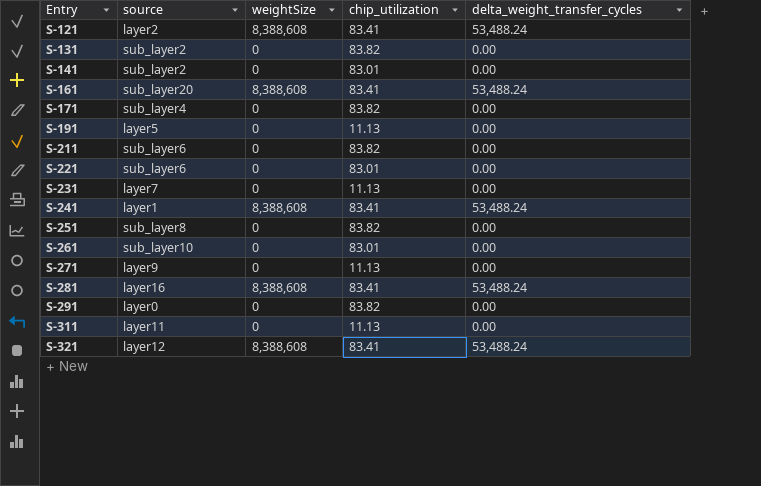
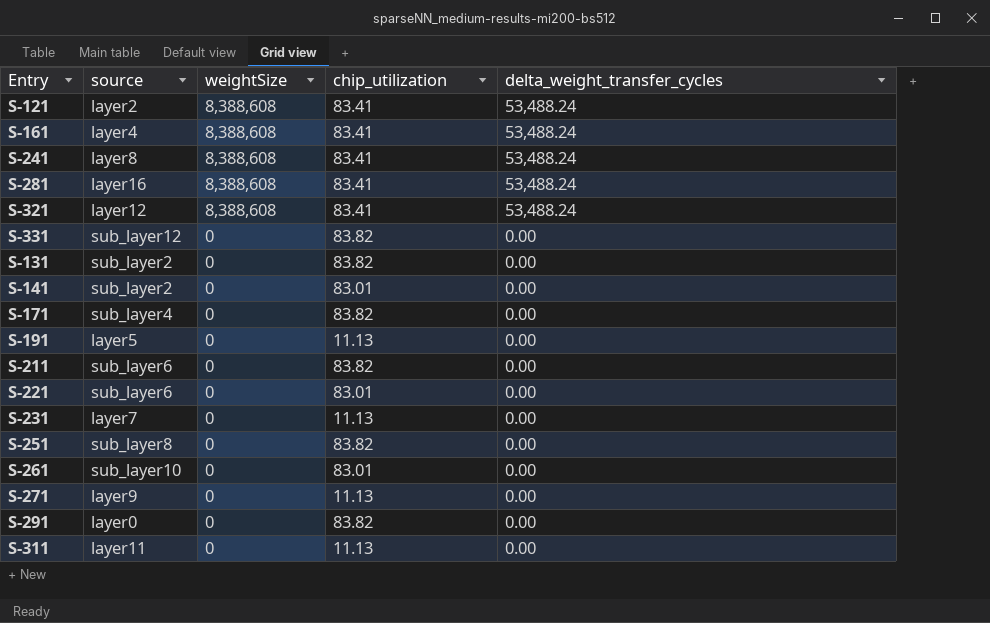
row order: Entry ascending -> weightSize descending
S-161 | source: sub_layer20 -> layer4
S-241 | source: layer1 -> layer8
row S-331: none -> sub_layer12 | 0 | 83.82 | 0.00

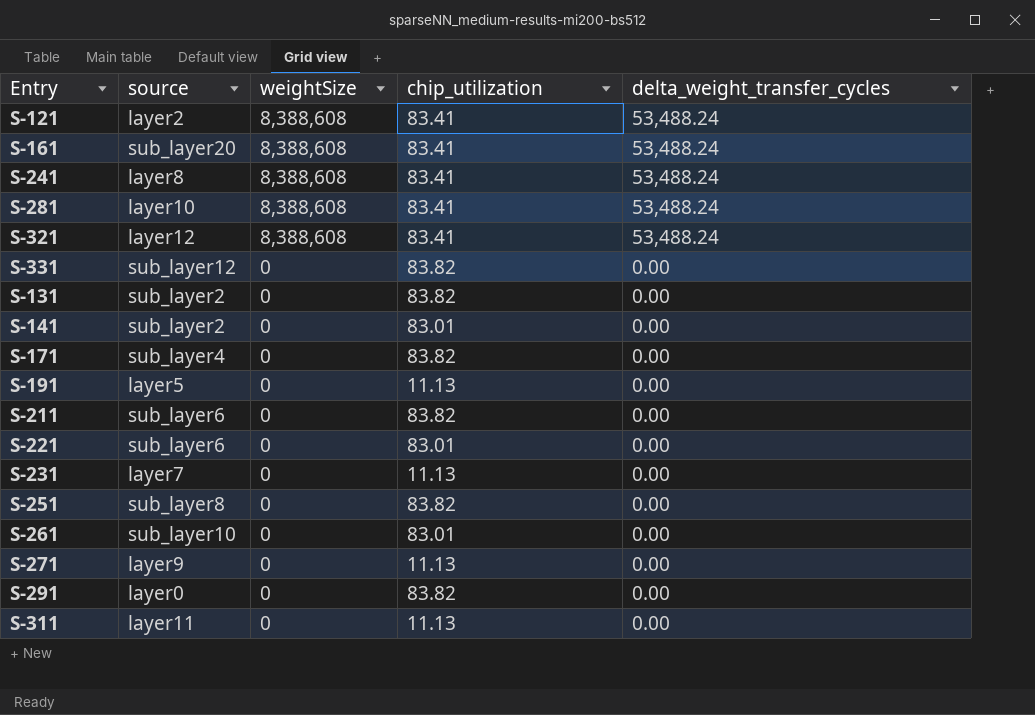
S-161 | source: layer4 -> sub_layer20
S-281 | source: layer16 -> layer10

